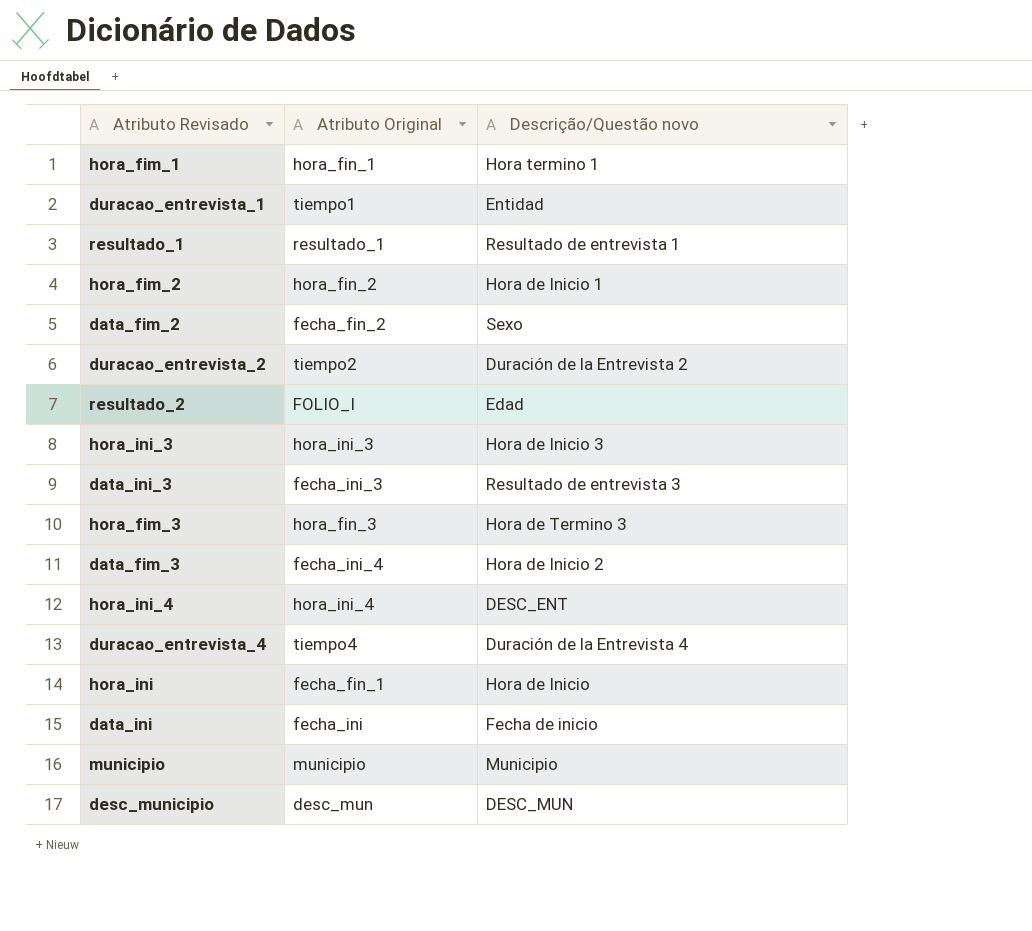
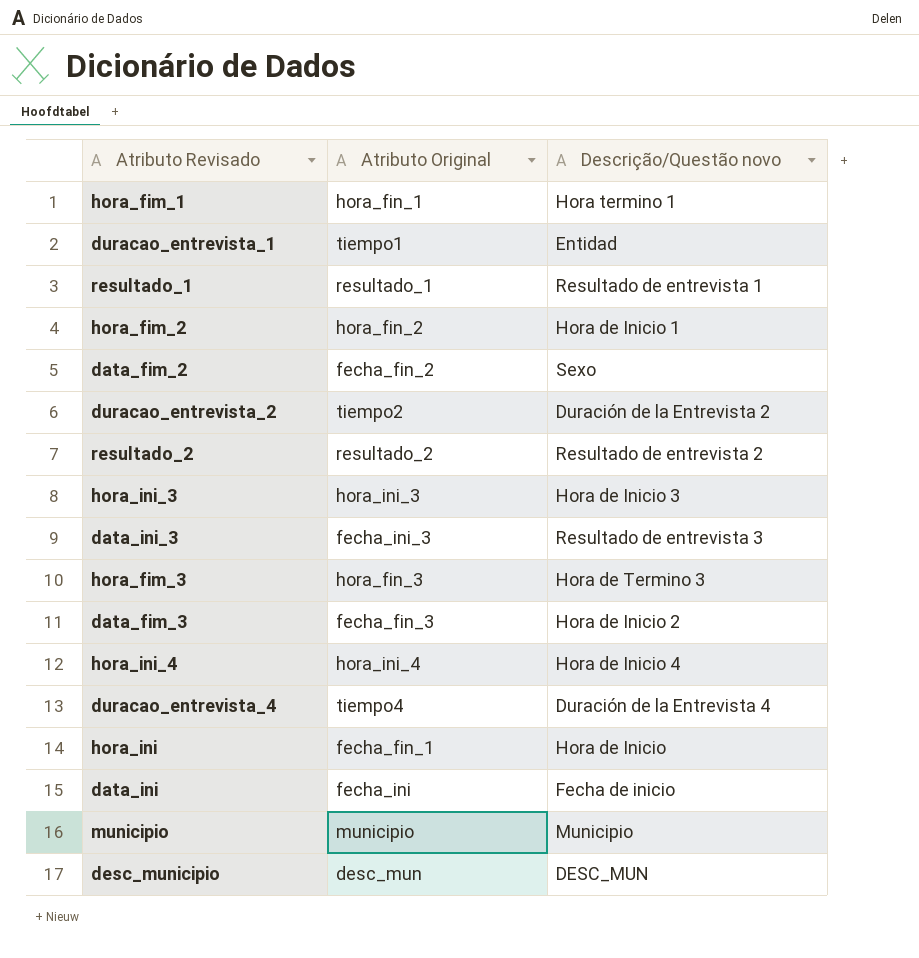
resultado_2 | Atributo Original: FOLIO_I -> resultado_2
resultado_2 | Descrição/Questão novo: Edad -> Resultado de entrevista 2
data_fim_3 | Atributo Original: fecha_ini_4 -> fecha_fin_3
hora_ini_4 | Descrição/Questão novo: DESC_ENT -> Hora de Inicio 4

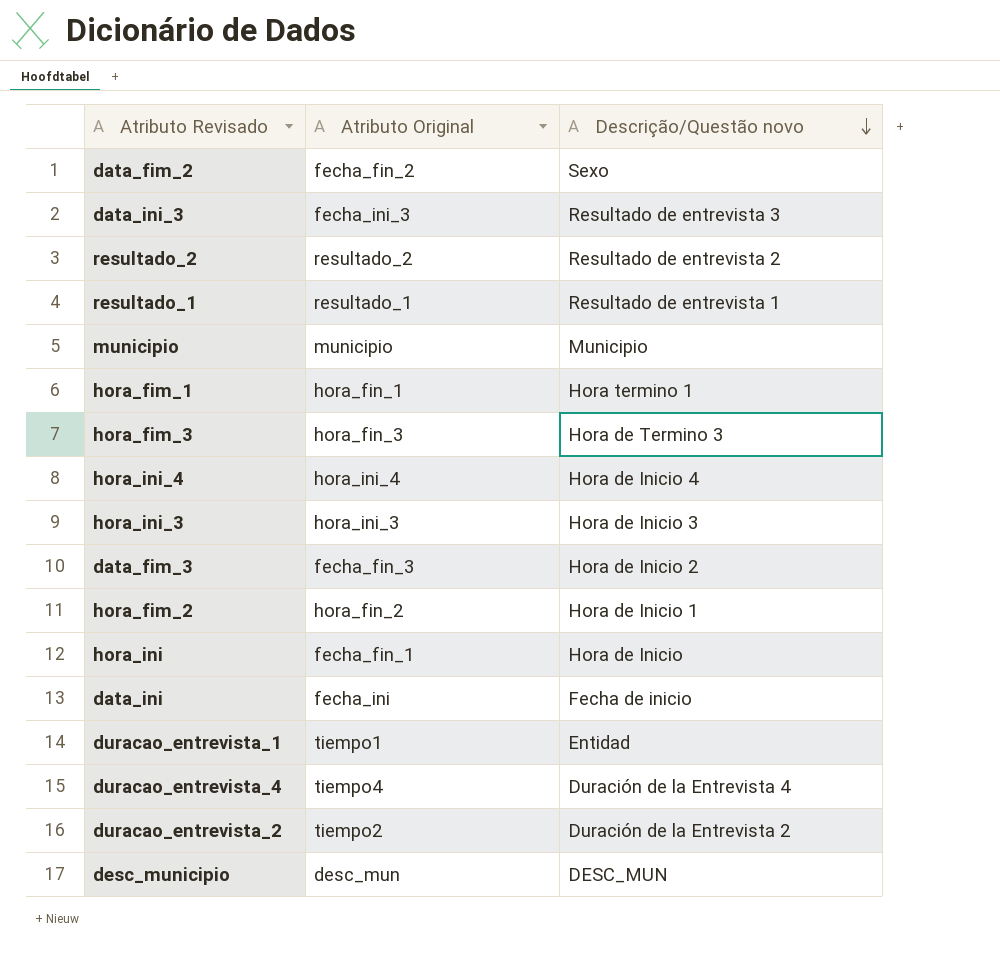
row order: none -> Descrição/Questão novo descending

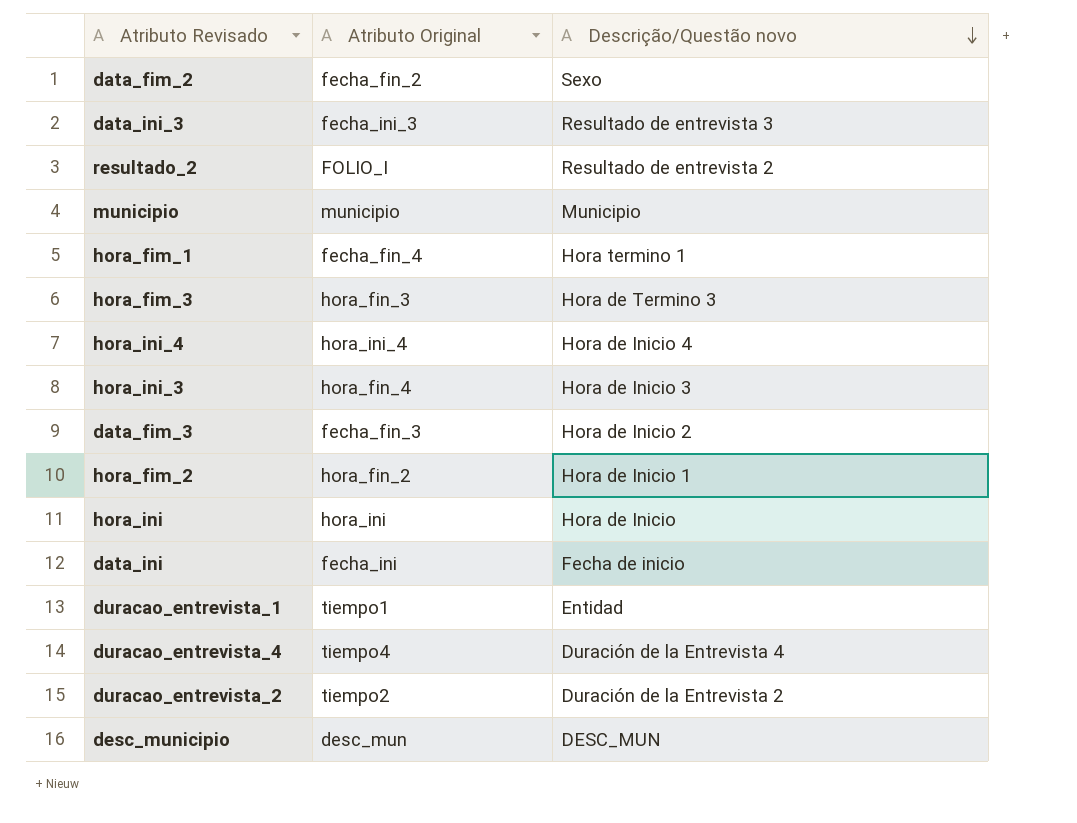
row resultado_1: resultado_1 | Resultado de entrevista 1 -> none
resultado_2 | Atributo Original: resultado_2 -> FOLIO_I
hora_fim_1 | Atributo Original: hora_fin_1 -> fecha_fin_4
hora_ini_3 | Atributo Original: hora_ini_3 -> hora_fin_4
hora_ini | Atributo Original: fecha_fin_1 -> hora_ini

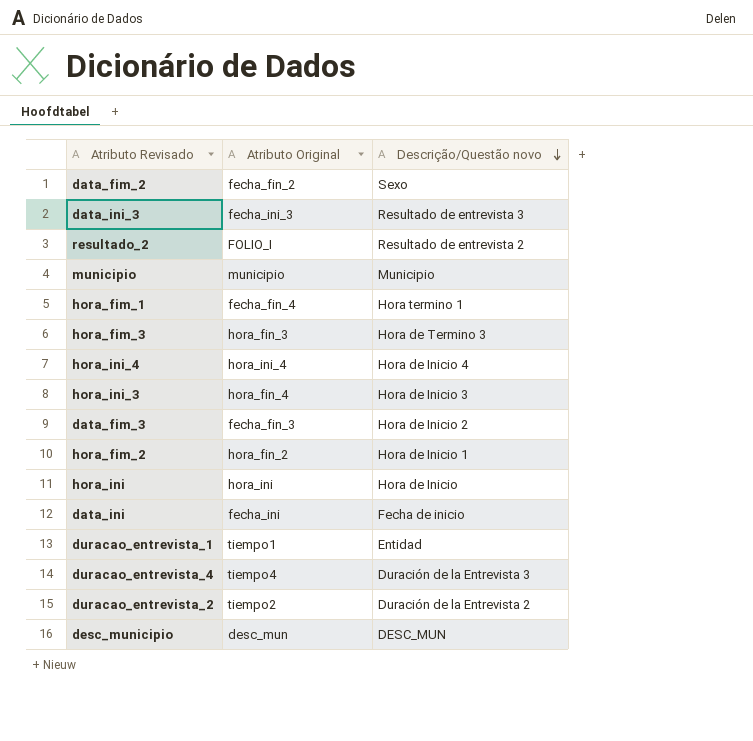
duracao_entrevista_4 | Descrição/Questão novo: Duración de la Entrevista 4 -> Duración de la Entrevista 3

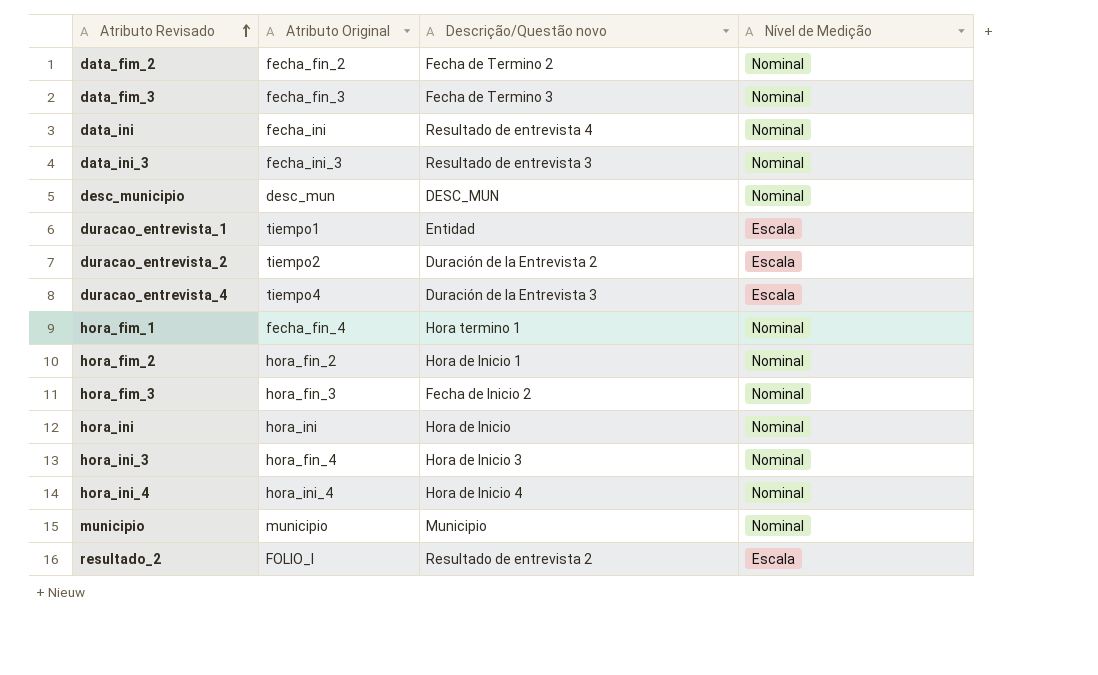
row order: Descrição/Questão novo descending -> Atributo Revisado ascending
column Nível de Medição | position: none -> 4
data_fim_2 | Descrição/Questão novo: Sexo -> Fecha de Termino 2
data_fim_3 | Descrição/Questão novo: Hora de Inicio 2 -> Fecha de Termino 3
data_ini | Descrição/Questão novo: Fecha de inicio -> Resultado de entrevista 4
hora_fim_3 | Descrição/Questão novo: Hora de Termino 3 -> Fecha de Inicio 2

